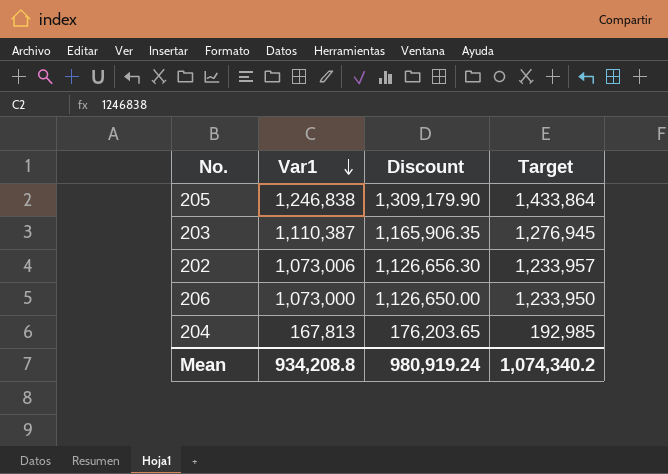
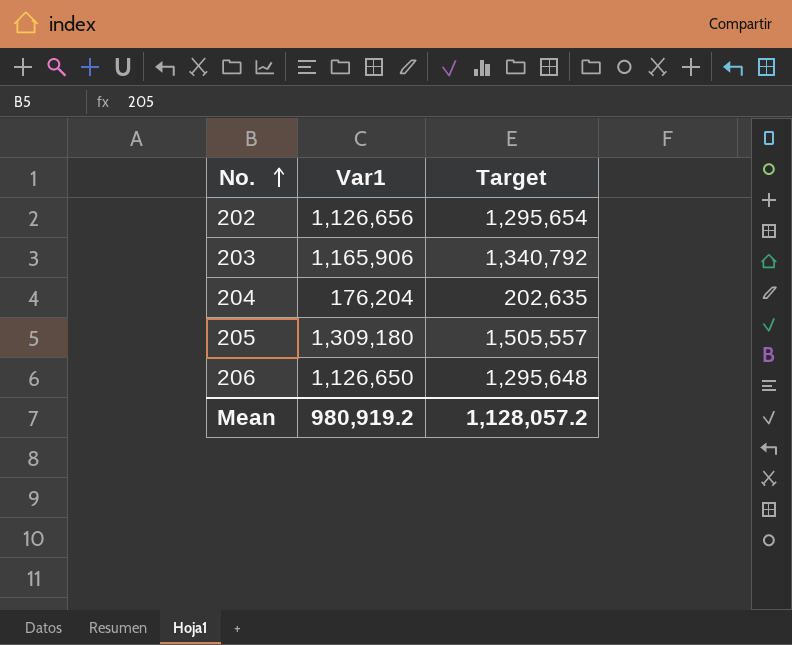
row order: Var1 descending -> No. ascending
column Discount | formula: [Var1] * 1.05 -> none
202 | Var1: 1,073,006 -> 1,126,656
202 | Target: 1,233,957 -> 1,295,654
203 | Var1: 1,110,387 -> 1,165,906
203 | Target: 1,276,945 -> 1,340,792
204 | Var1: 167,813 -> 176,204
204 | Target: 192,985 -> 202,635
205 | Var1: 1,246,838 -> 1,309,180
205 | Target: 1,433,864 -> 1,505,557
206 | Var1: 1,073,000 -> 1,126,650
206 | Target: 1,233,950 -> 1,295,648
Mean | Var1: 934,208.8 -> 980,919.2
Mean | Target: 1,074,340.2 -> 1,128,057.2

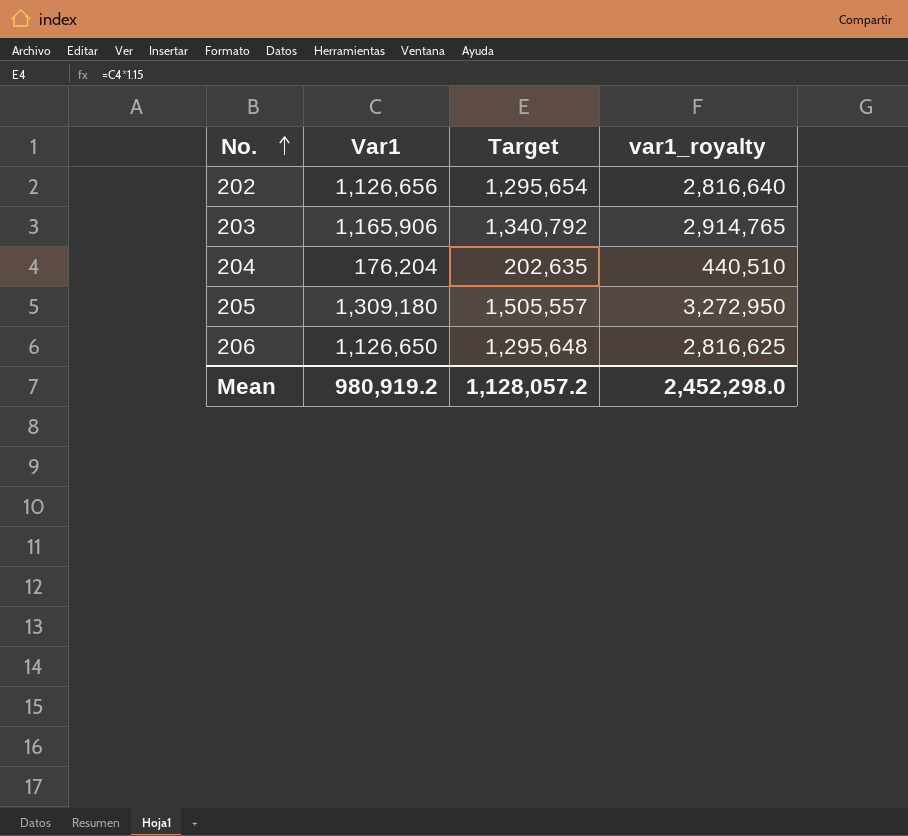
column var1_royalty | formula: none -> [Var1] * 2.5

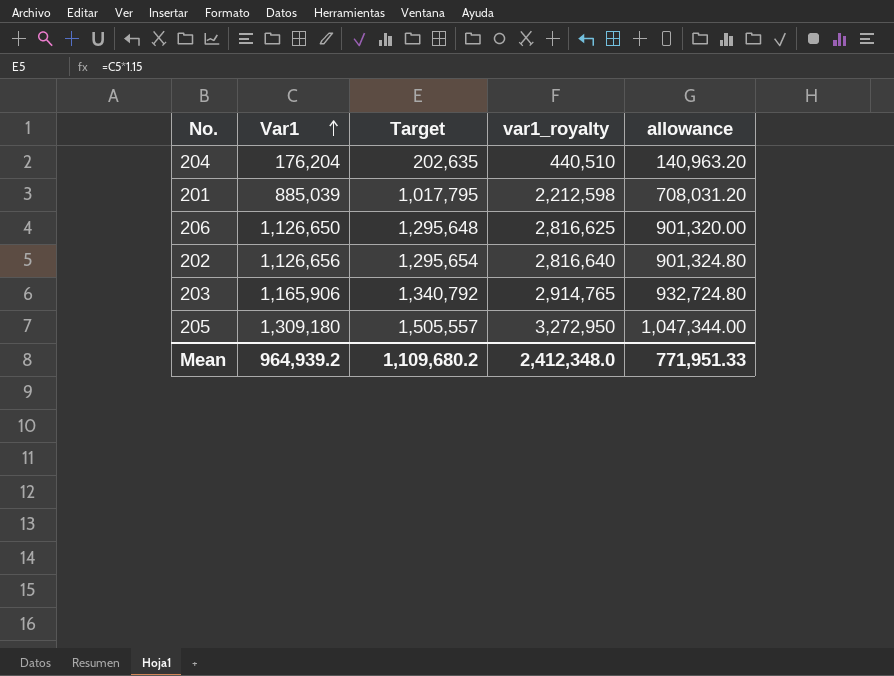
row order: No. ascending -> Var1 ascending
column allowance | formula: none -> [Var1] * 0.8
row 201: none -> 885,039 | 1,017,795 | 2,212,598 | 708,031.20
Mean | Var1: 980,919.2 -> 964,939.2
Mean | Target: 1,128,057.2 -> 1,109,680.2
Mean | var1_royalty: 2,452,298.0 -> 2,412,348.0

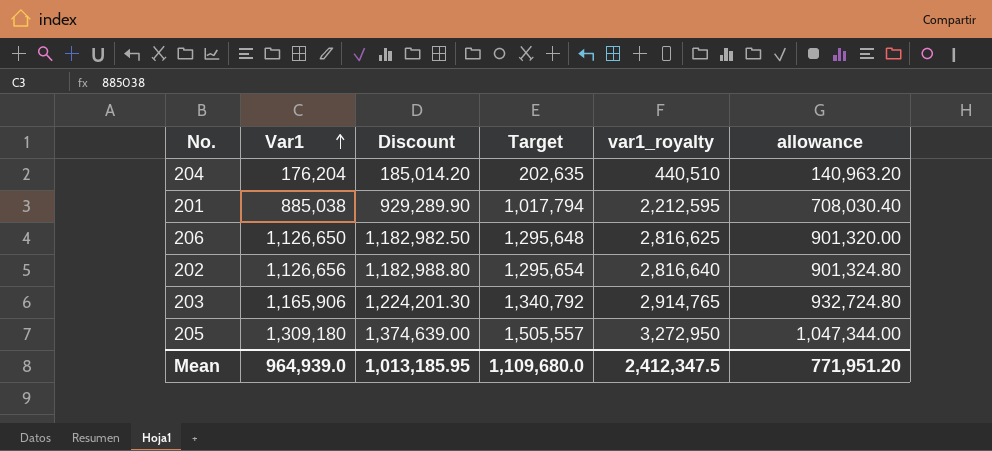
column Discount | formula: none -> [Var1] * 1.05
201 | Var1: 885,039 -> 885,038
201 | Target: 1,017,795 -> 1,017,794
201 | var1_royalty: 2,212,598 -> 2,212,595
201 | allowance: 708,031.20 -> 708,030.40
Mean | Var1: 964,939.2 -> 964,939.0
Mean | Target: 1,109,680.2 -> 1,109,680.0
Mean | var1_royalty: 2,412,348.0 -> 2,412,347.5
Mean | allowance: 771,951.33 -> 771,951.20

